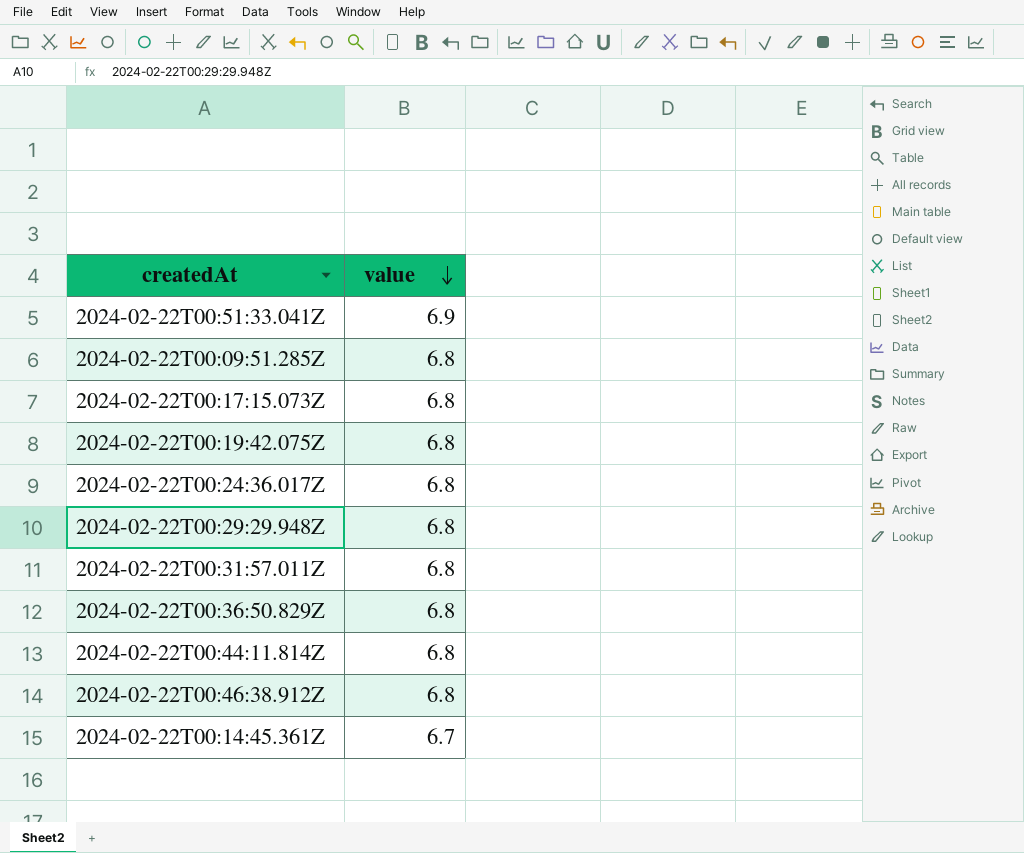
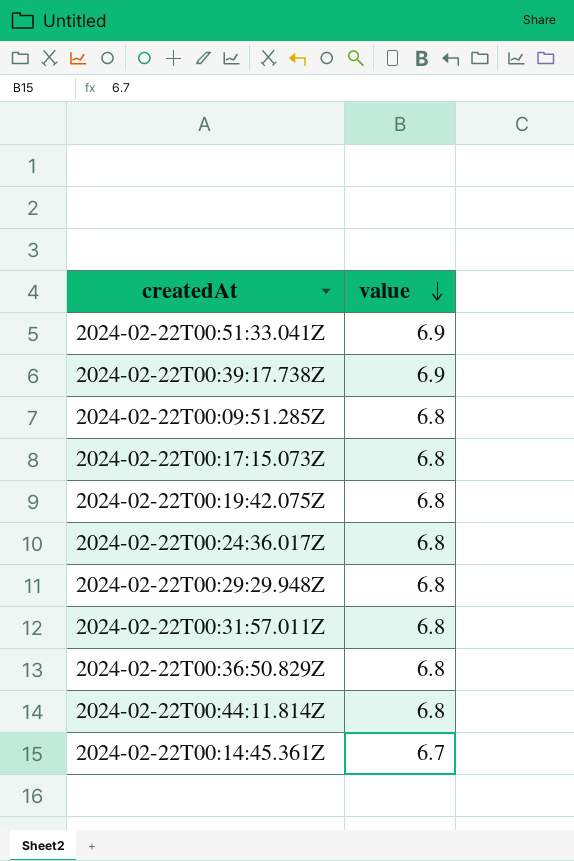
row 2024-02-22T00:46:38.912Z: 6.8 -> none
row 2024-02-22T00:39:17.738Z: none -> 6.9

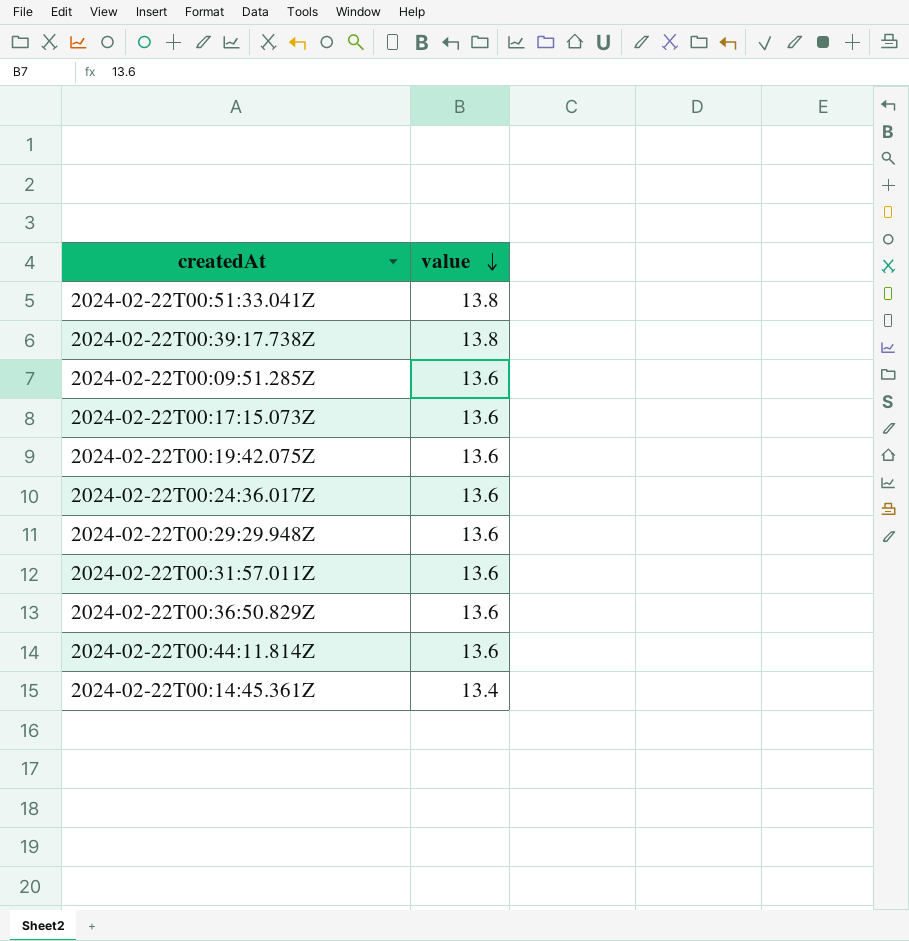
2024-02-22T00:51:33.041Z | value: 6.9 -> 13.8
2024-02-22T00:39:17.738Z | value: 6.9 -> 13.8
2024-02-22T00:09:51.285Z | value: 6.8 -> 13.6
2024-02-22T00:17:15.073Z | value: 6.8 -> 13.6
2024-02-22T00:19:42.075Z | value: 6.8 -> 13.6
2024-02-22T00:24:36.017Z | value: 6.8 -> 13.6
2024-02-22T00:29:29.948Z | value: 6.8 -> 13.6
2024-02-22T00:31:57.011Z | value: 6.8 -> 13.6
2024-02-22T00:36:50.829Z | value: 6.8 -> 13.6
2024-02-22T00:44:11.814Z | value: 6.8 -> 13.6
2024-02-22T00:14:45.361Z | value: 6.7 -> 13.4

